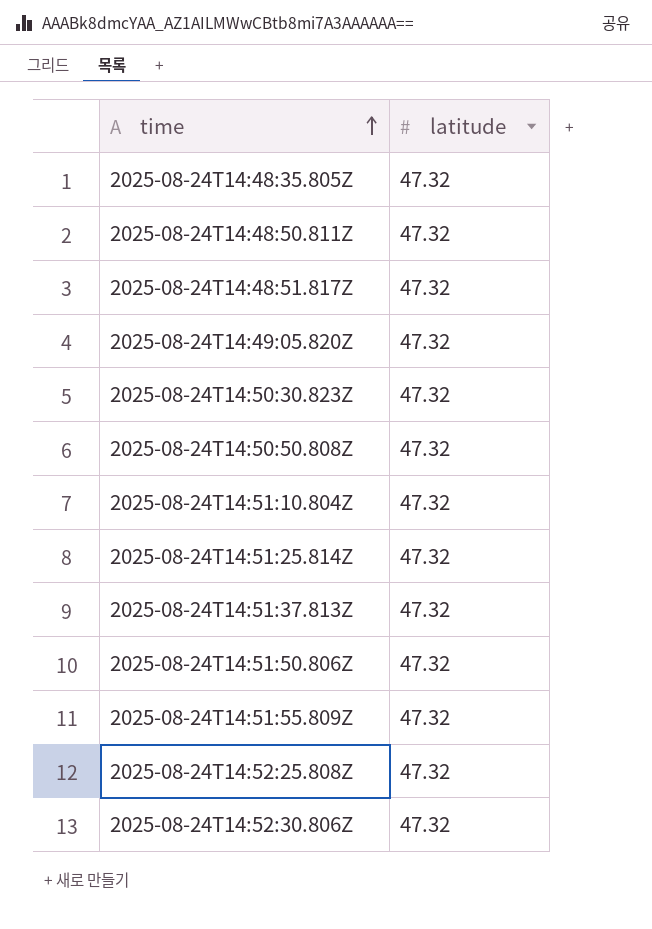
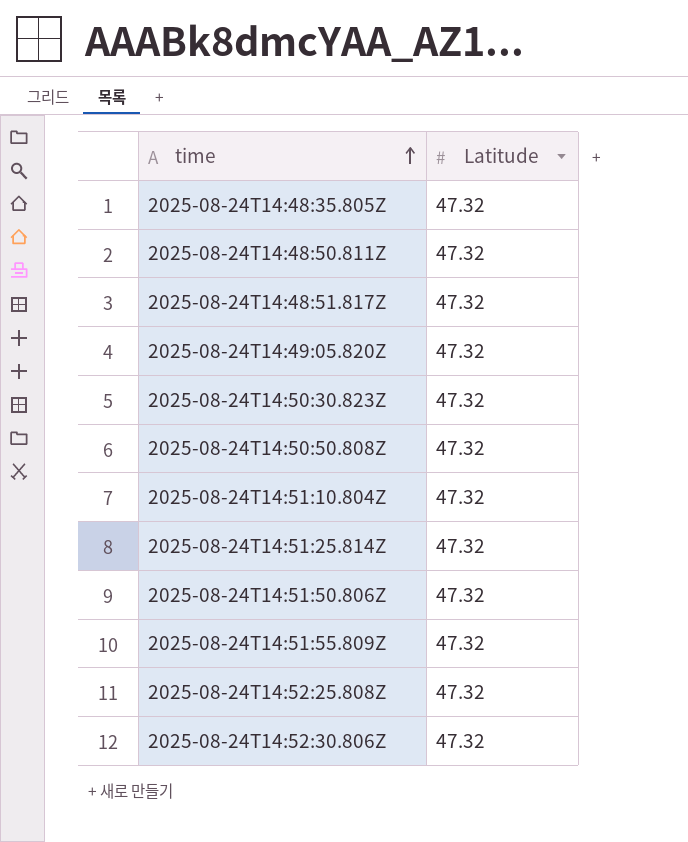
column name: latitude -> Latitude
row 2025-08-24T14:51:37.813Z: 47.32 -> none

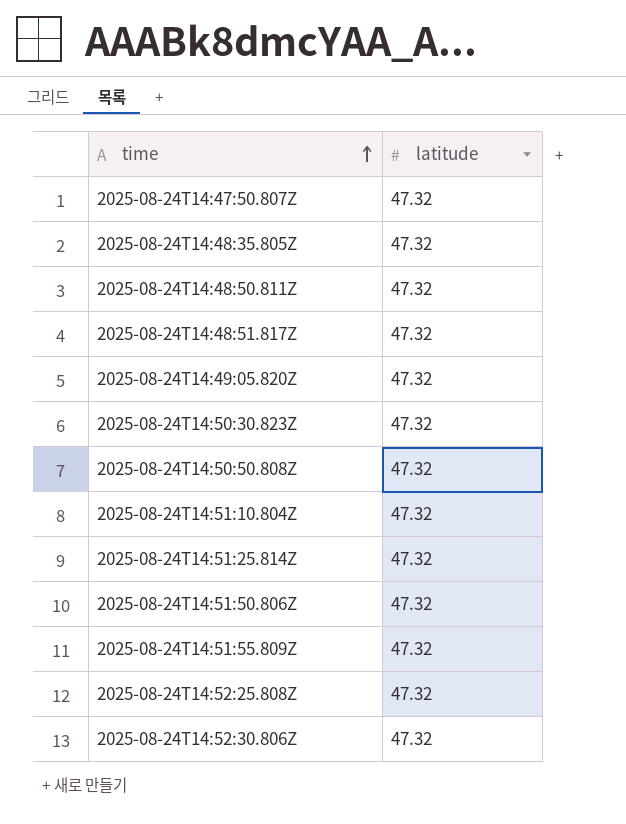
column name: Latitude -> latitude
row 2025-08-24T14:47:50.807Z: none -> 47.32

